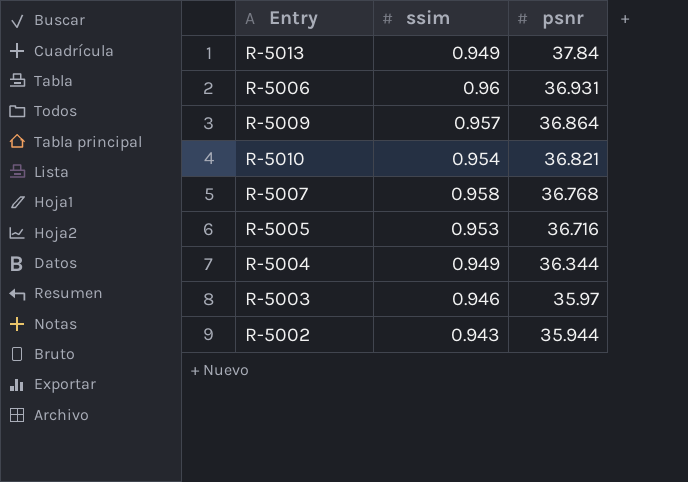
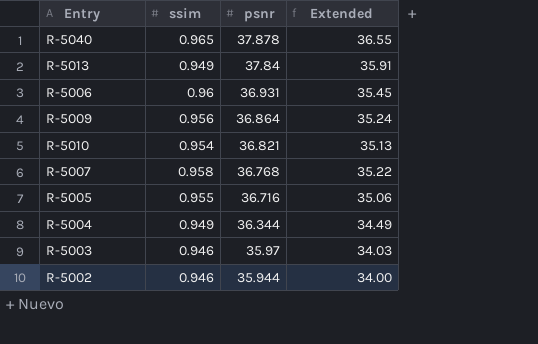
column Extended | formula: none -> [ssim] * [psnr]
row R-5040: none -> 0.965 | 37.878 | 36.55
R-5009 | ssim: 0.957 -> 0.956
R-5005 | ssim: 0.953 -> 0.955
R-5002 | ssim: 0.943 -> 0.946

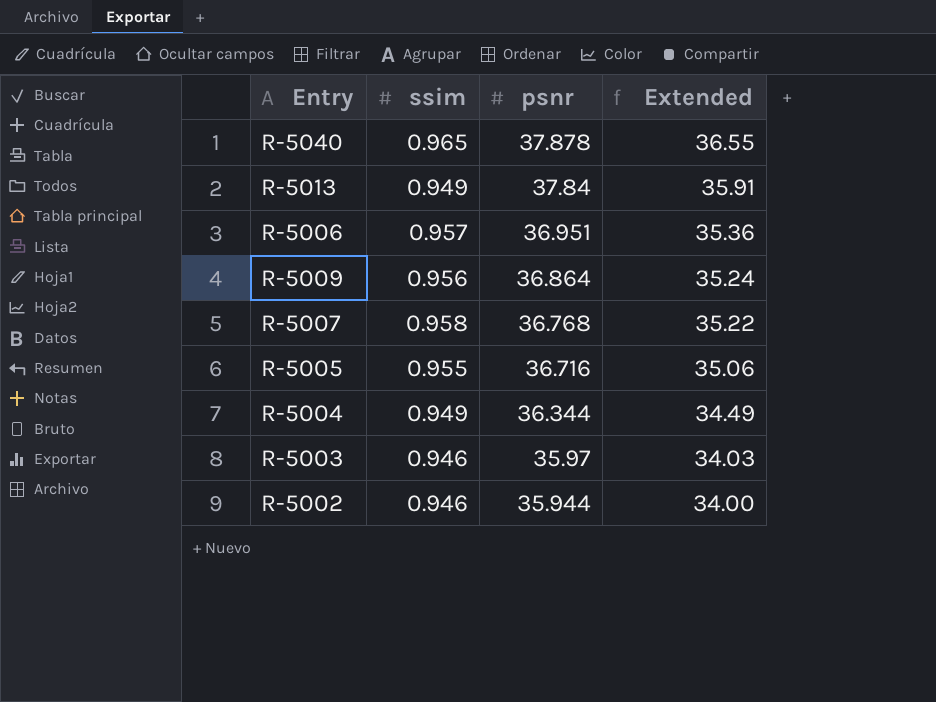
row R-5010: 0.954 | 36.821 | 35.13 -> none
R-5006 | ssim: 0.96 -> 0.957
R-5006 | psnr: 36.931 -> 36.951
R-5006 | Extended: 35.45 -> 35.36

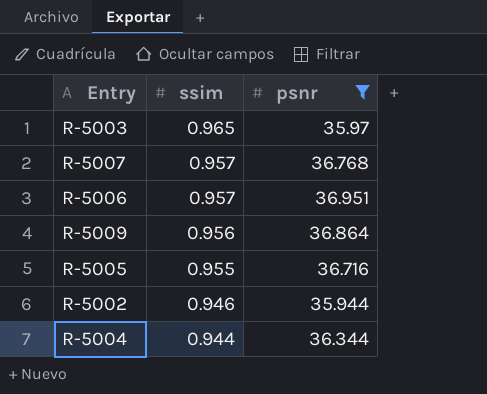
filter: none -> psnr <= 36.951
row order: psnr descending -> ssim descending
column Extended | formula: [ssim] * [psnr] -> none
R-5003 | ssim: 0.946 -> 0.965
R-5007 | ssim: 0.958 -> 0.957
R-5004 | ssim: 0.949 -> 0.944

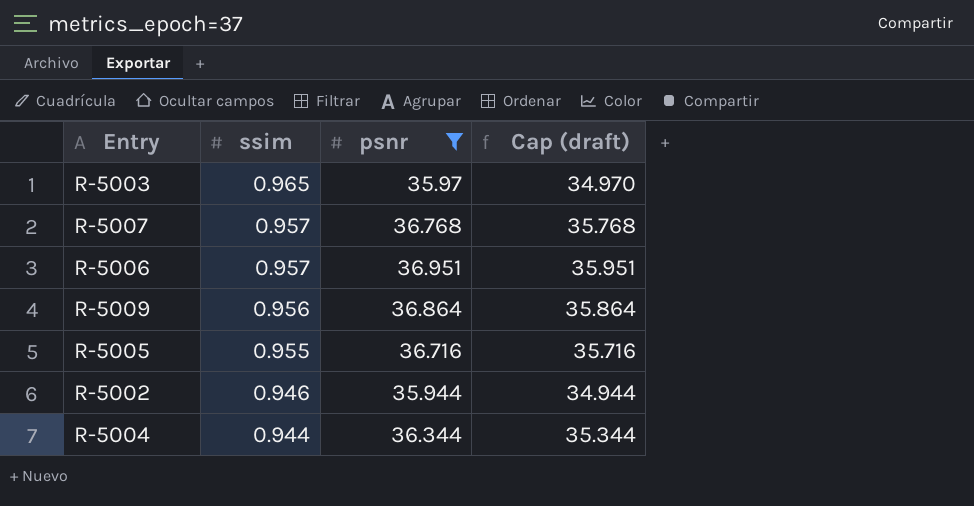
column Cap (draft) | formula: none -> [psnr] - 1

